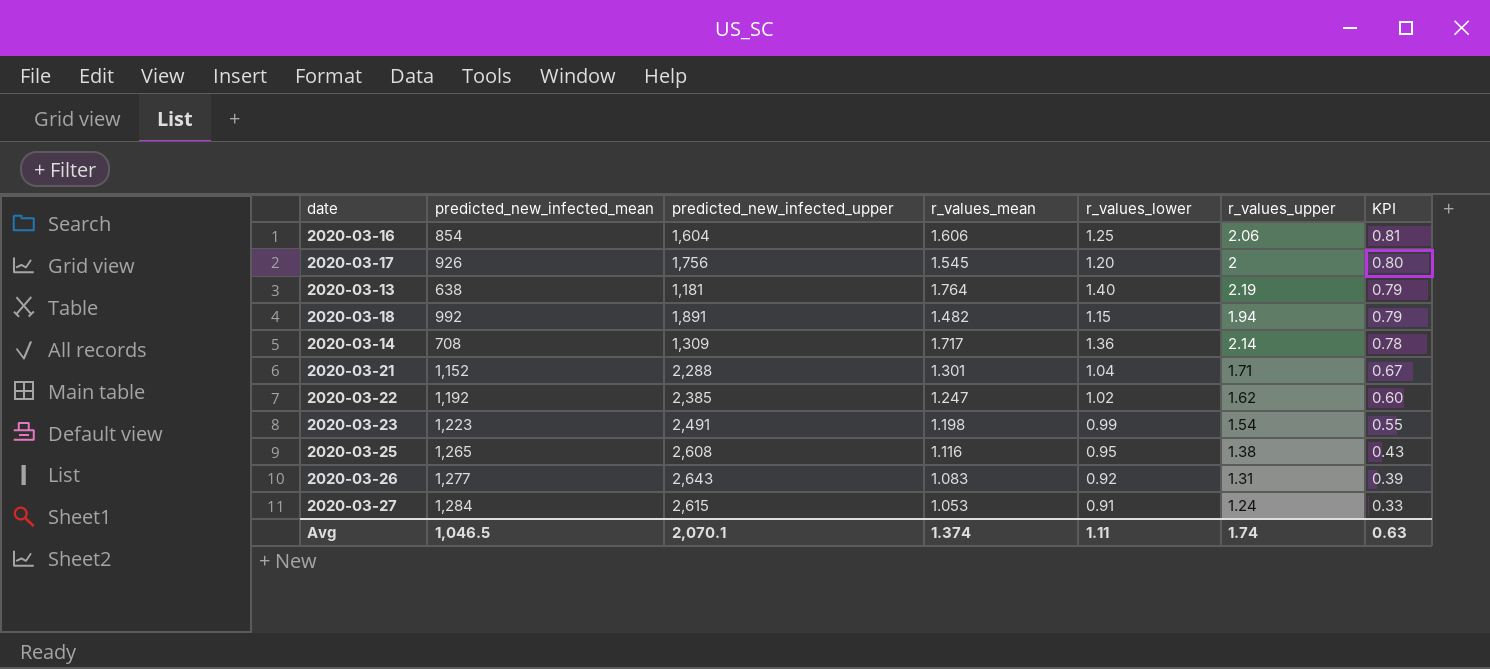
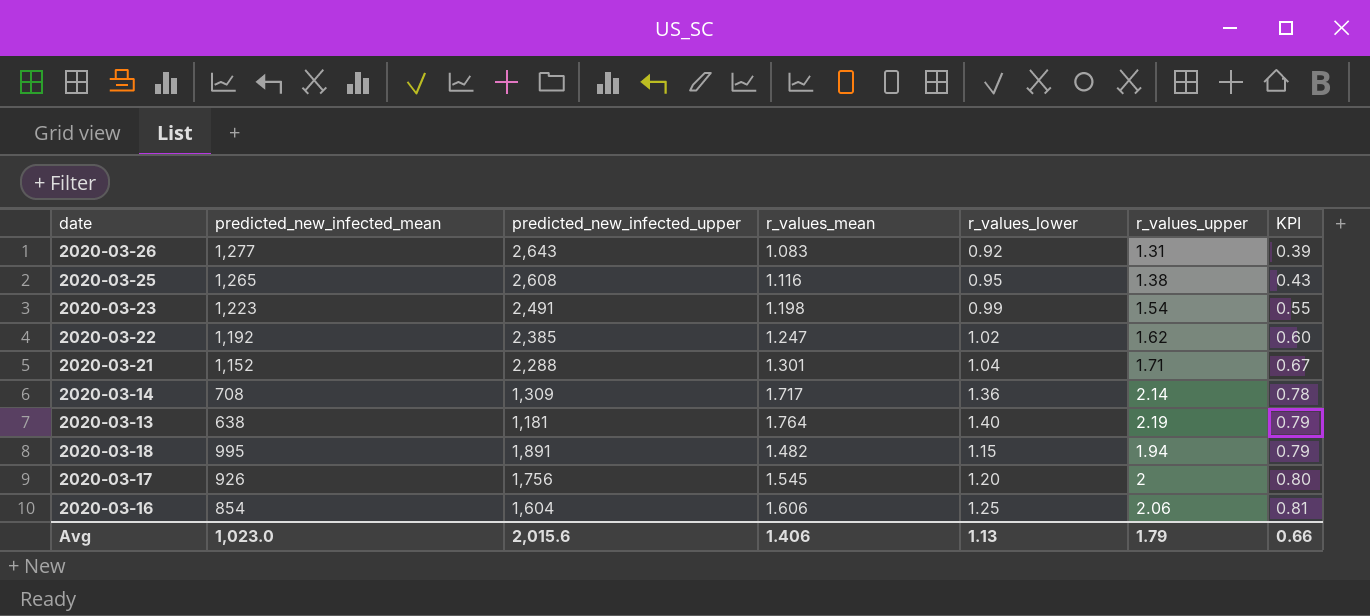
row order: KPI descending -> KPI ascending
row 2020-03-27: 1,284 | 2,615 | 1.053 | 0.91 | 1.24 | 0.33 -> none
2020-03-18 | predicted_new_infected_mean: 992 -> 995
Avg | predicted_new_infected_mean: 1,046.5 -> 1,023.0
Avg | predicted_new_infected_upper: 2,070.1 -> 2,015.6
Avg | r_values_mean: 1.374 -> 1.406
Avg | r_values_lower: 1.11 -> 1.13
Avg | r_values_upper: 1.74 -> 1.79
Avg | KPI: 0.63 -> 0.66

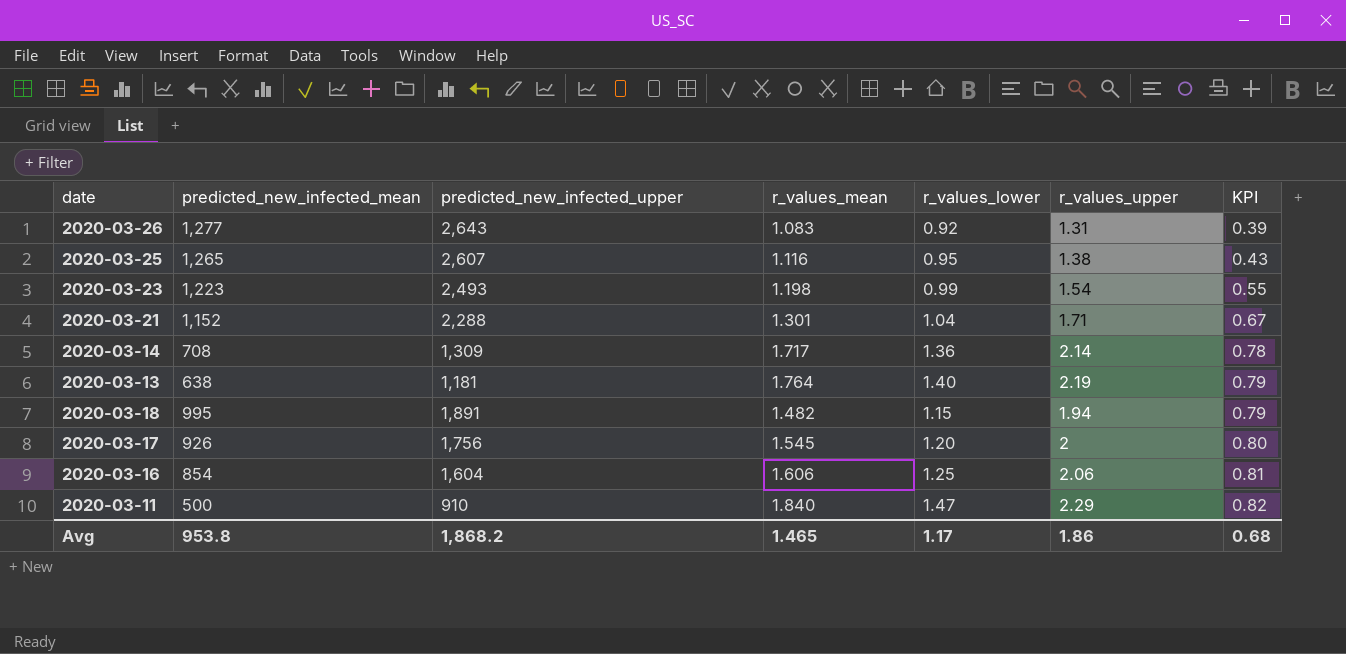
row 2020-03-22: 1,192 | 2,385 | 1.247 | 1.02 | 1.62 | 0.60 -> none
2020-03-25 | predicted_new_infected_upper: 2,608 -> 2,607
2020-03-23 | predicted_new_infected_upper: 2,491 -> 2,493
row 2020-03-11: none -> 500 | 910 | 1.840 | 1.47 | 2.29 | 0.82
Avg | predicted_new_infected_mean: 1,023.0 -> 953.8
Avg | predicted_new_infected_upper: 2,015.6 -> 1,868.2
Avg | r_values_mean: 1.406 -> 1.465
Avg | r_values_lower: 1.13 -> 1.17
Avg | r_values_upper: 1.79 -> 1.86
Avg | KPI: 0.66 -> 0.68

